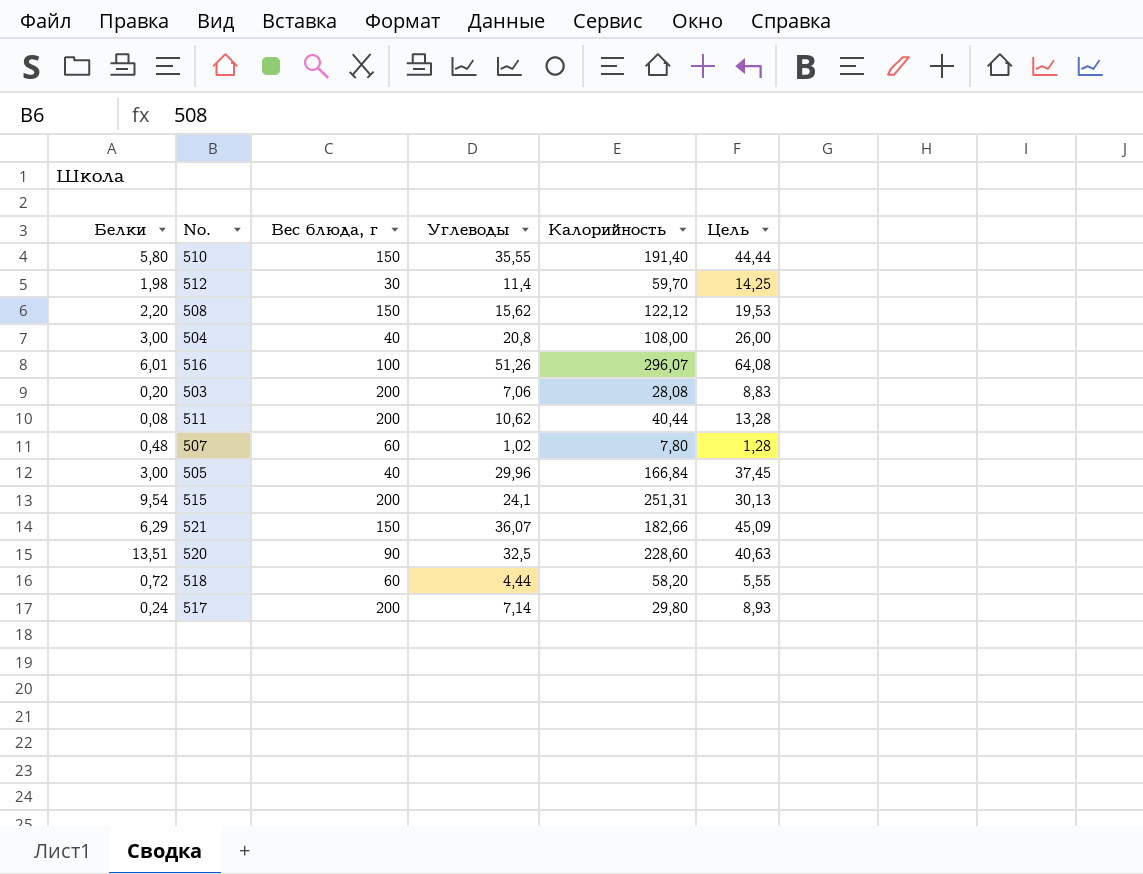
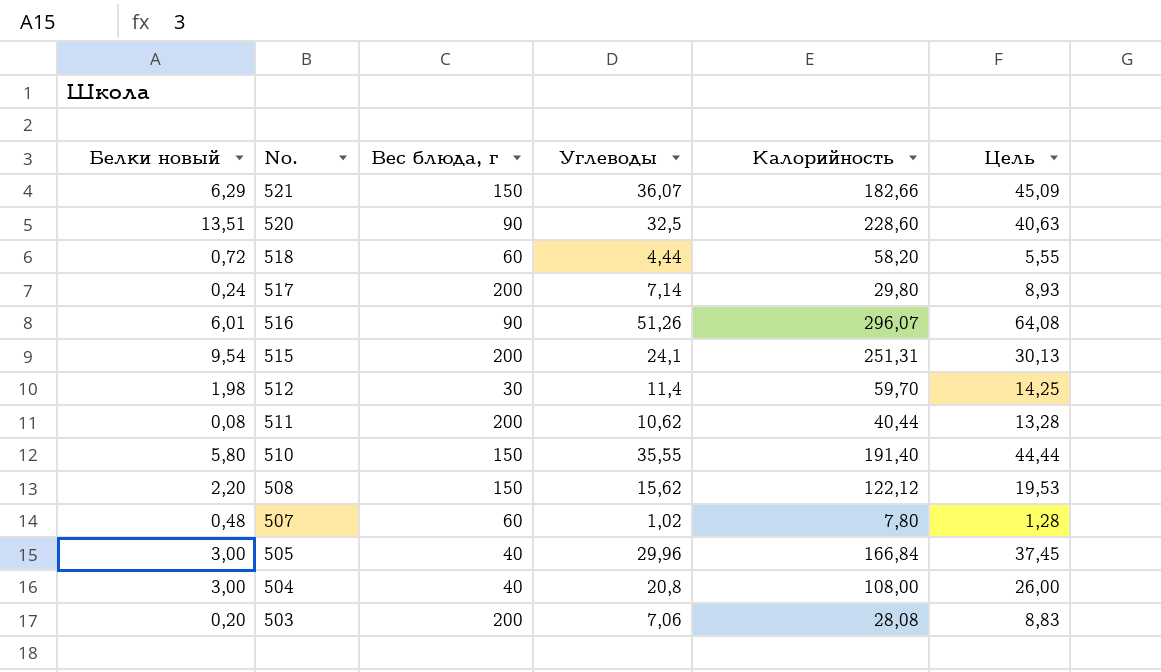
row order: none -> No. descending
column name: Белки -> Белки новый
516 | Вес блюда, г: 100 -> 90

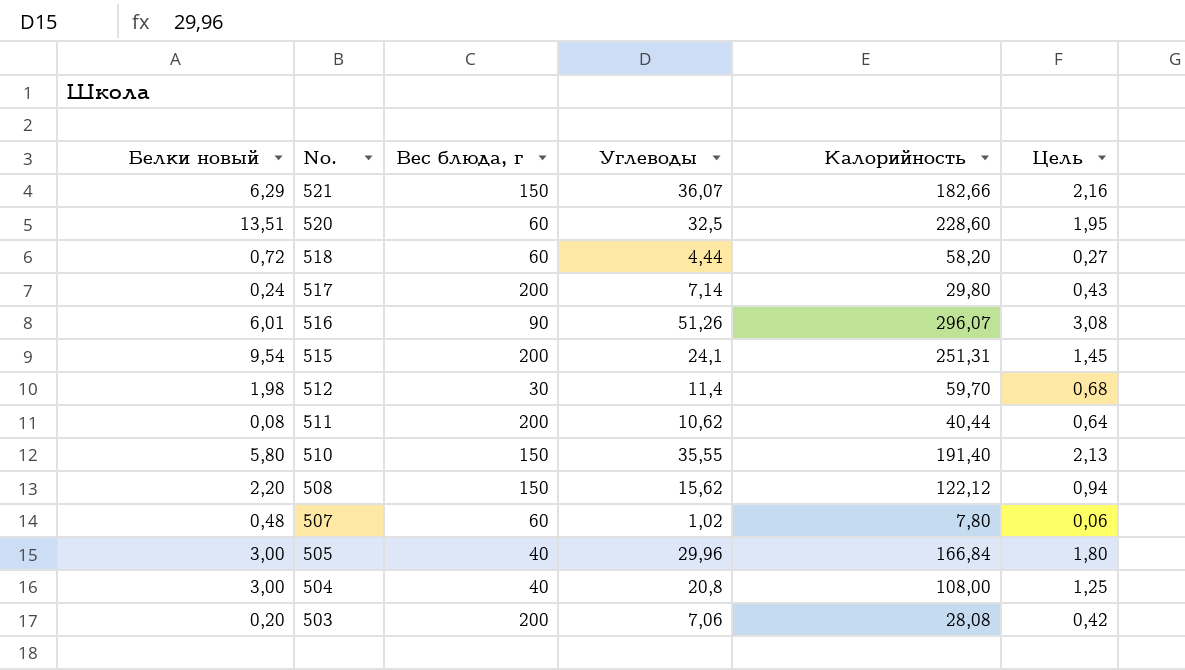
column Цель | formula: [Углеводы] * 1,25 -> [Углеводы] * 0,06
520 | Вес блюда, г: 90 -> 60

